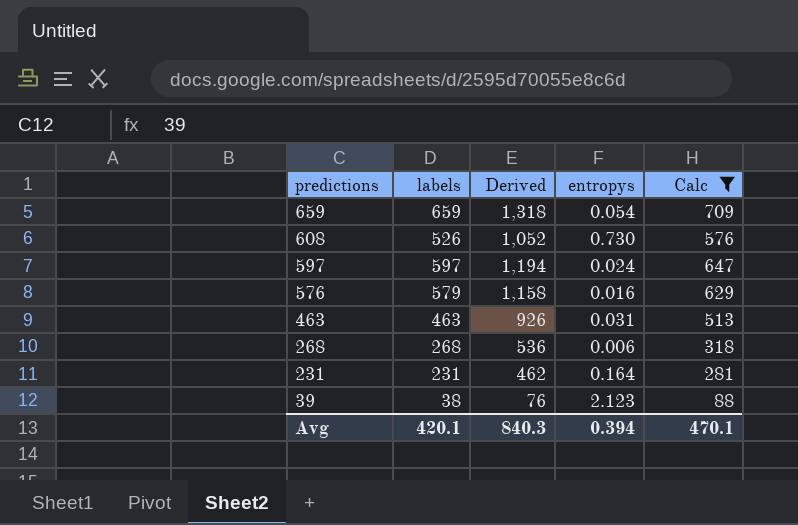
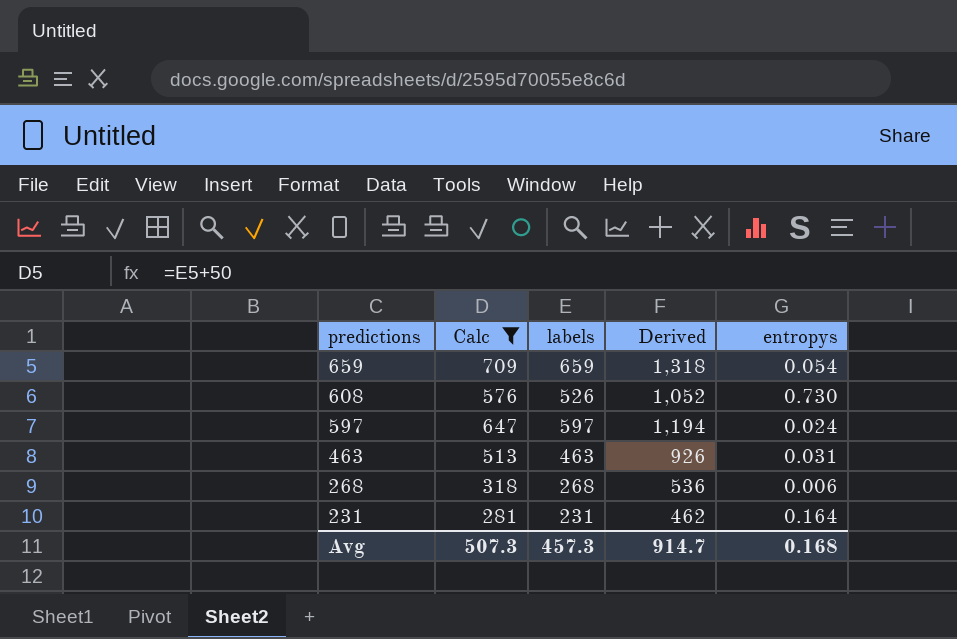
column Calc | position: 5 -> 2
row 576: 579 | 1,158 | 0.016 | 629 -> none
row 39: 38 | 76 | 2.123 | 88 -> none
Avg | Calc: 470.1 -> 507.3
Avg | labels: 420.1 -> 457.3
Avg | Derived: 840.3 -> 914.7
Avg | entropys: 0.394 -> 0.168

